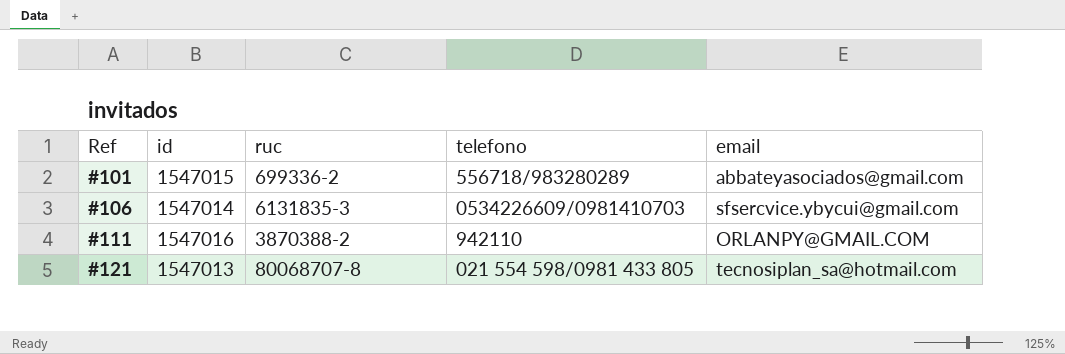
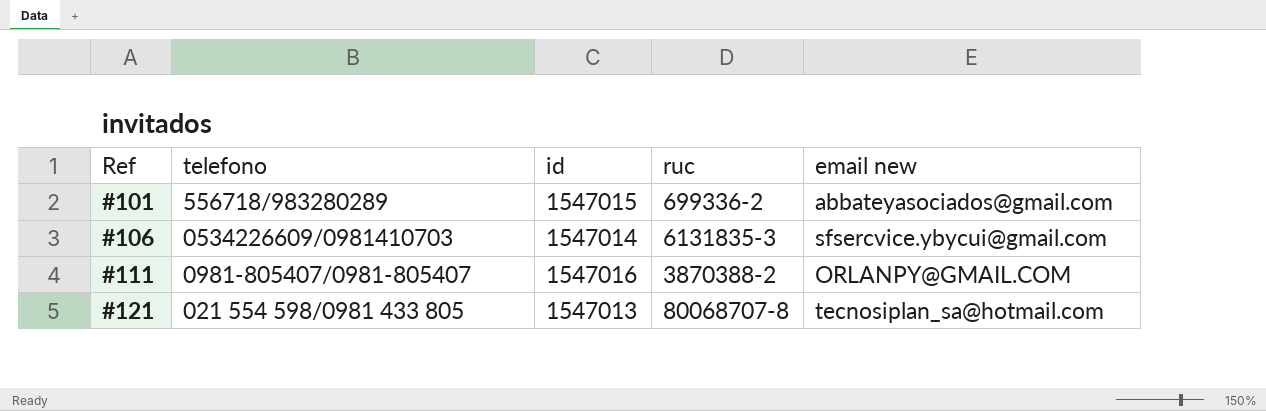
column telefono | position: 4 -> 2
column name: email -> email new
#111 | telefono: 942110 -> 0981-805407/0981-805407

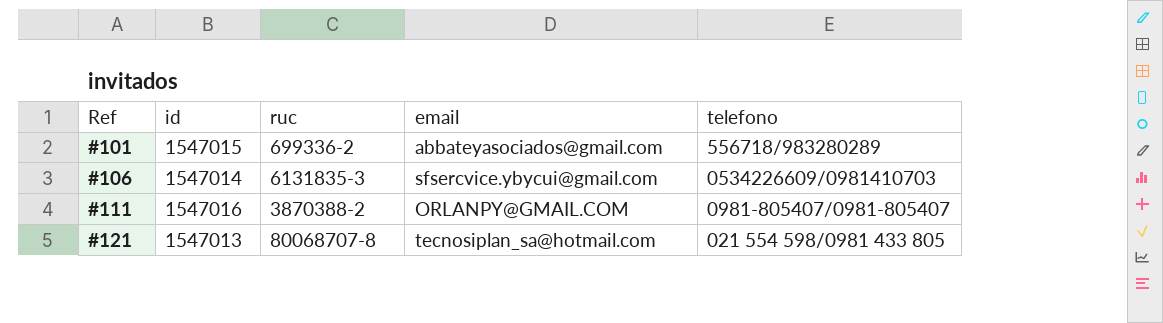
column name: email new -> email
column telefono | position: 2 -> 5

